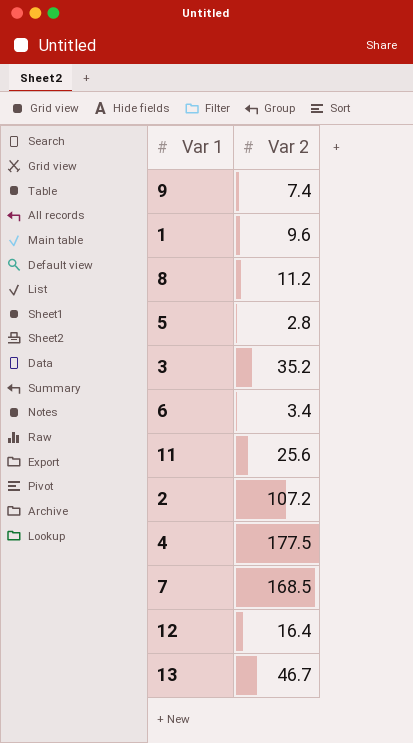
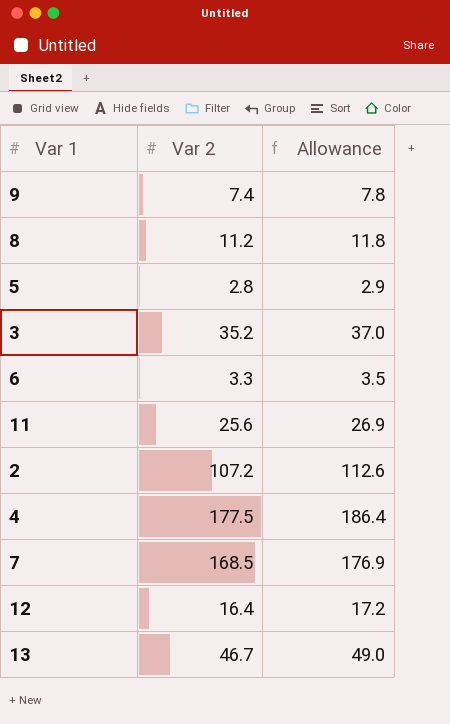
column Allowance | formula: none -> [Var 2] * 1.05
row 1: 9.6 -> none
6 | Var 2: 3.4 -> 3.3

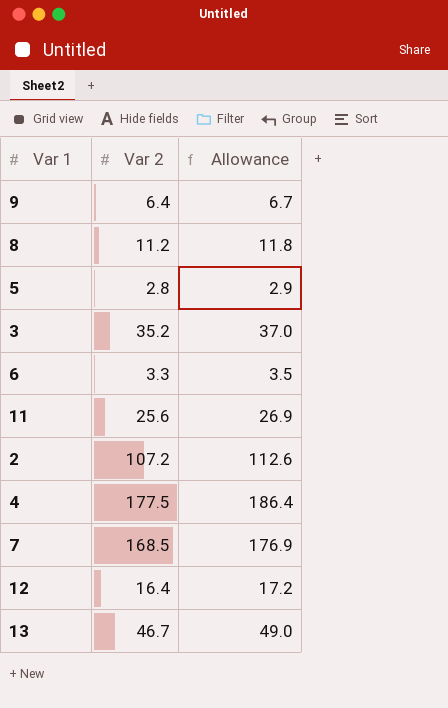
9 | Var 2: 7.4 -> 6.4
9 | Allowance: 7.8 -> 6.7

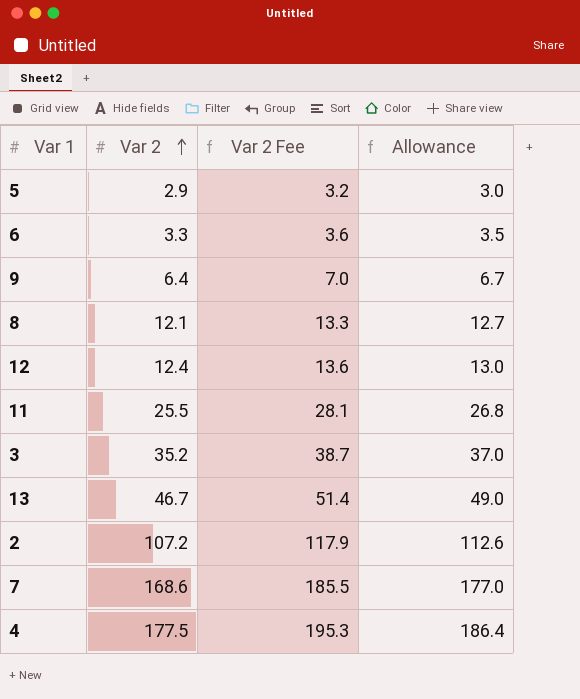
row order: none -> Var 2 ascending
column Var 2 Fee | formula: none -> [Var 2] * 1.1
5 | Var 2: 2.8 -> 2.9
5 | Allowance: 2.9 -> 3.0
8 | Var 2: 11.2 -> 12.1
8 | Allowance: 11.8 -> 12.7
12 | Var 2: 16.4 -> 12.4
12 | Allowance: 17.2 -> 13.0
11 | Var 2: 25.6 -> 25.5
11 | Allowance: 26.9 -> 26.8
7 | Var 2: 168.5 -> 168.6
7 | Allowance: 176.9 -> 177.0

